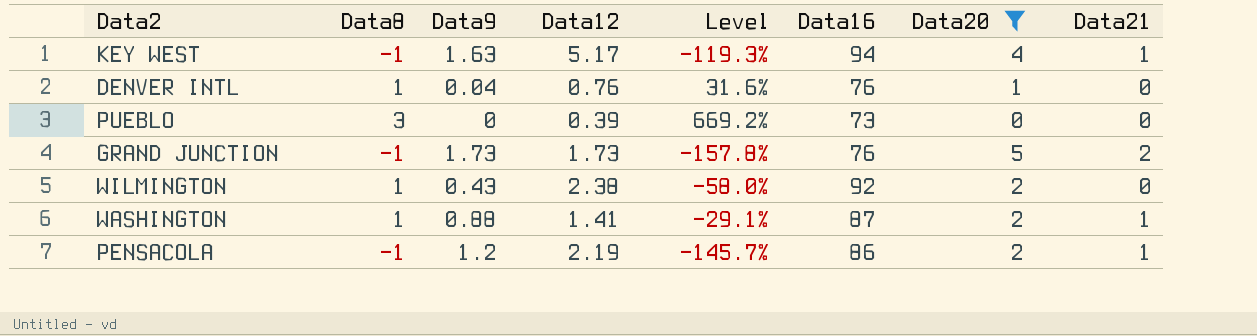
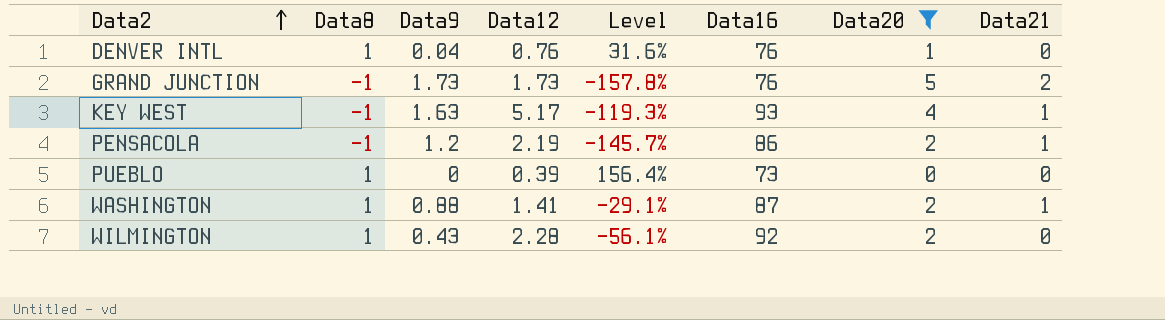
row order: none -> Data2 ascending
KEY WEST | Data16: 94 -> 93
PUEBLO | Data8: 3 -> 1
PUEBLO | Level: 669.2% -> 156.4%
WILMINGTON | Data12: 2.38 -> 2.28
WILMINGTON | Level: -58.0% -> -56.1%

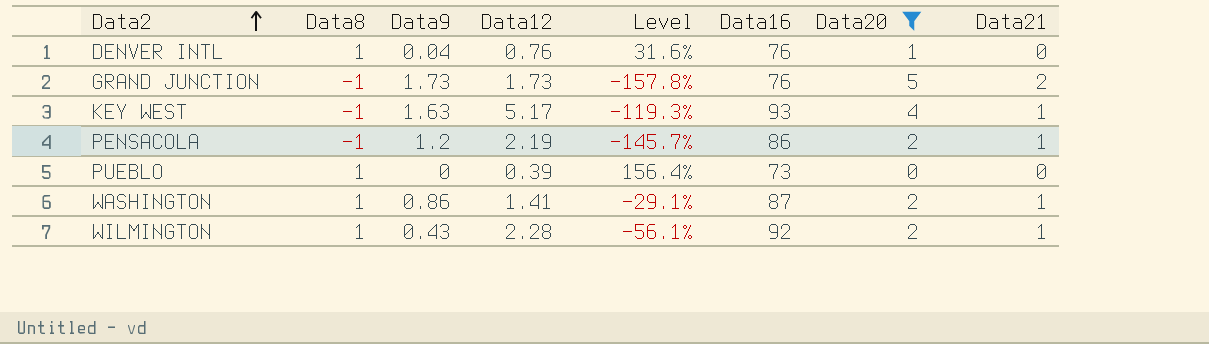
WASHINGTON | Data9: 0.88 -> 0.86
WILMINGTON | Data21: 0 -> 1

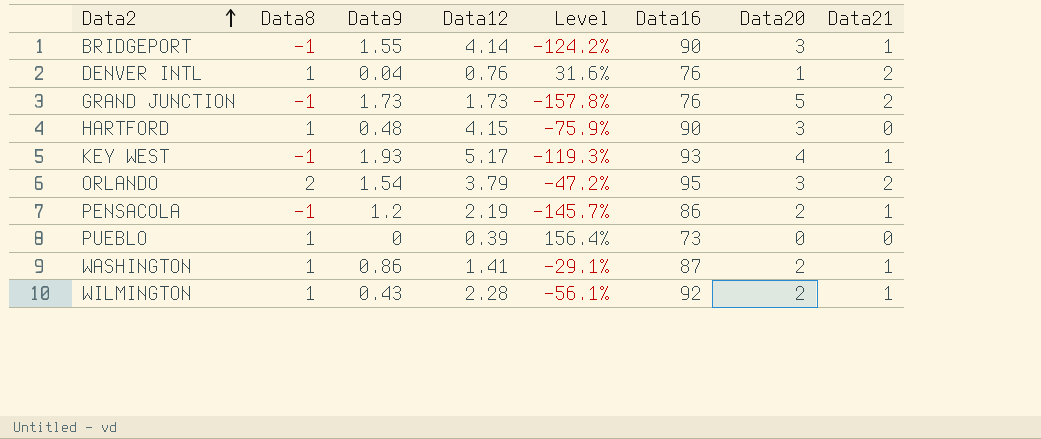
filter: Data20 != 3 -> none
DENVER INTL | Data21: 0 -> 2
KEY WEST | Data9: 1.63 -> 1.93

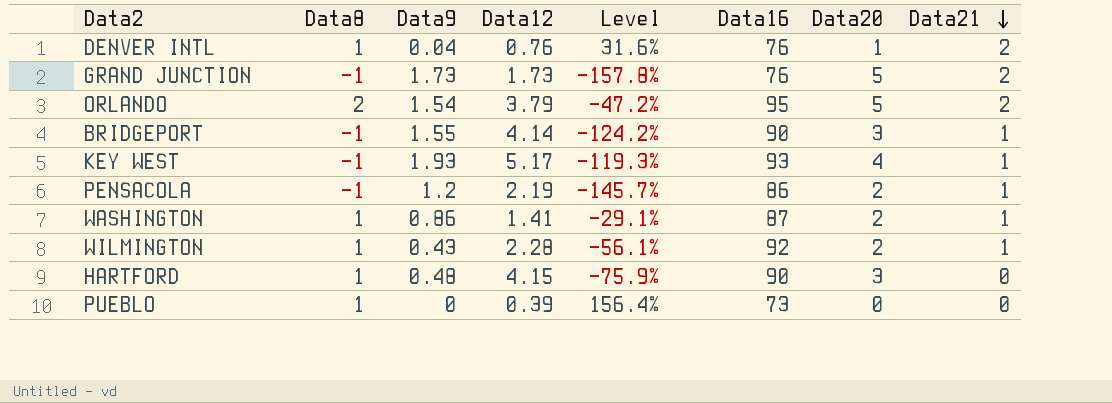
row order: Data2 ascending -> Data21 descending
ORLANDO | Data20: 3 -> 5

